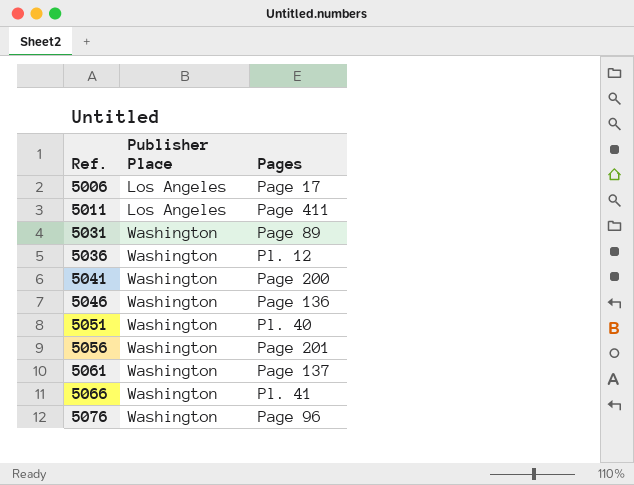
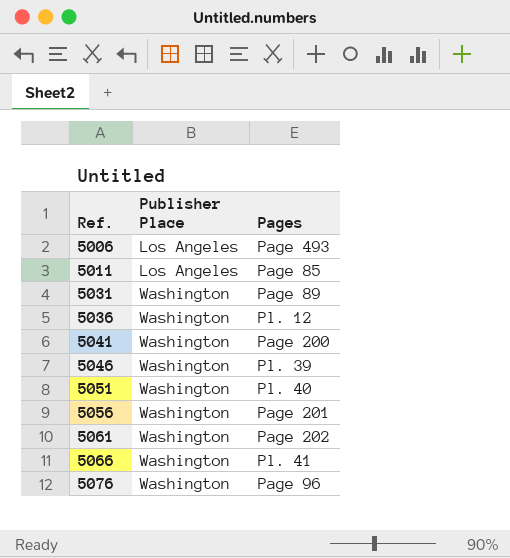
5006 | Pages: Page 17 -> Page 493
5011 | Pages: Page 411 -> Page 85
5046 | Pages: Page 136 -> Pl. 39
5061 | Pages: Page 137 -> Page 202

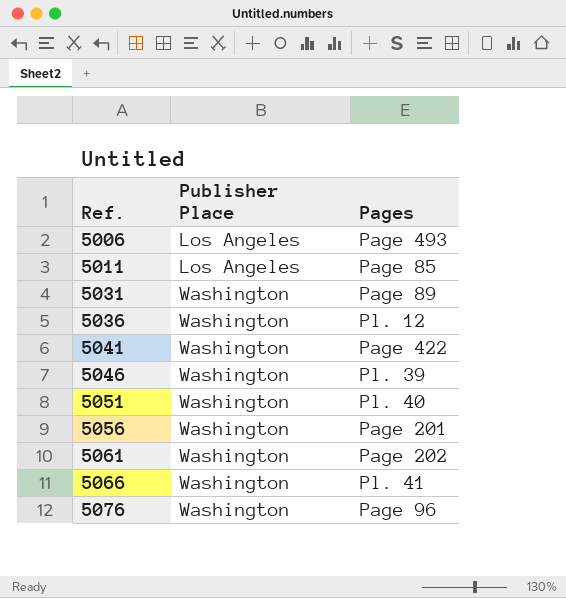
5041 | Pages: Page 200 -> Page 422

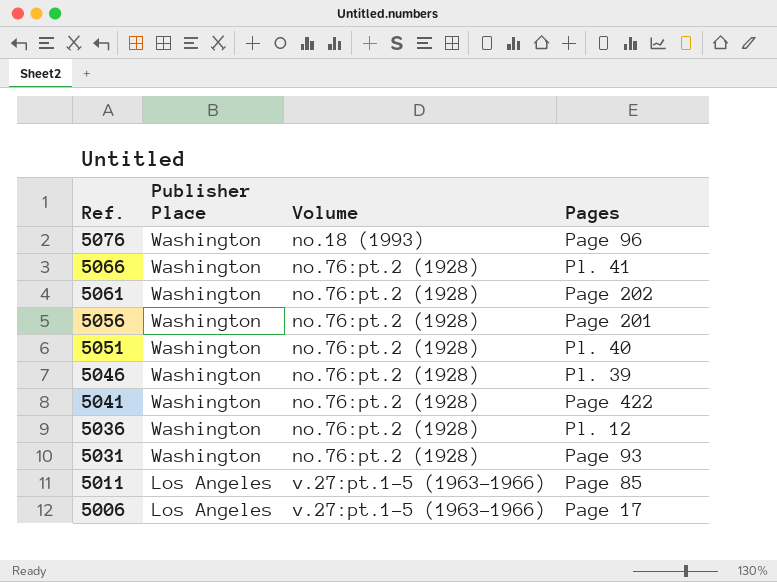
row order: Ref. ascending -> Ref. descending
column Volume | position: none -> 3
5031 | Pages: Page 89 -> Page 93
5006 | Pages: Page 493 -> Page 17

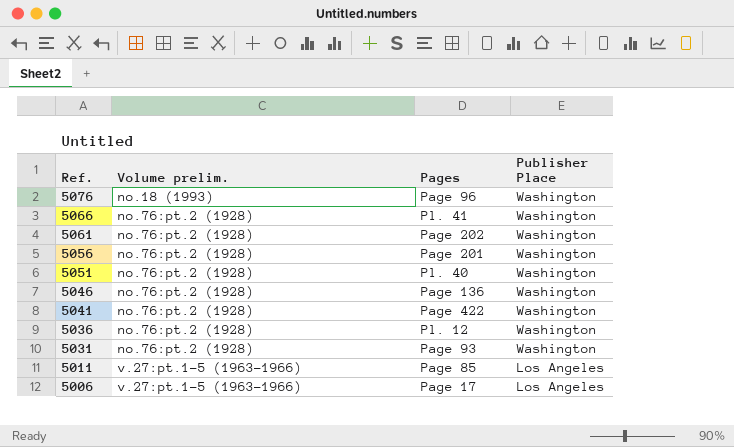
column name: Volume -> Volume prelim.
column Publisher Place | position: 2 -> 4
5046 | Pages: Pl. 39 -> Page 136

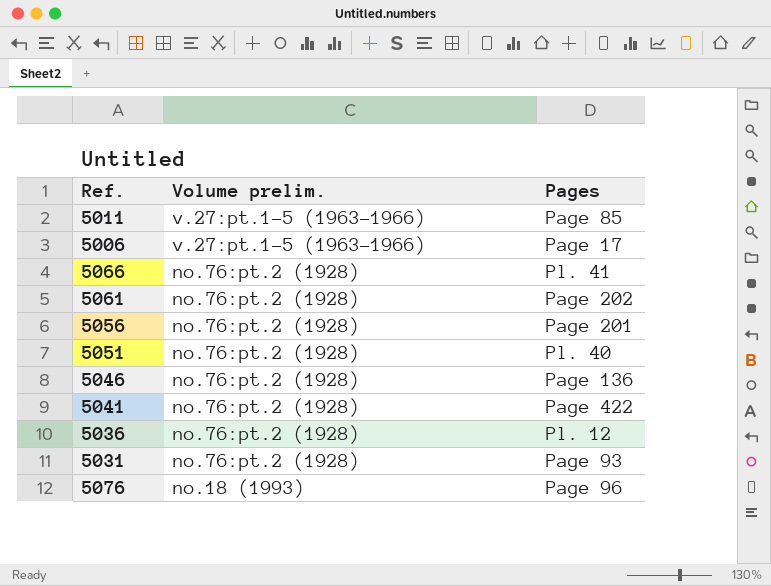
row order: Ref. descending -> Volume prelim. descending
column Publisher Place | position: 4 -> none

